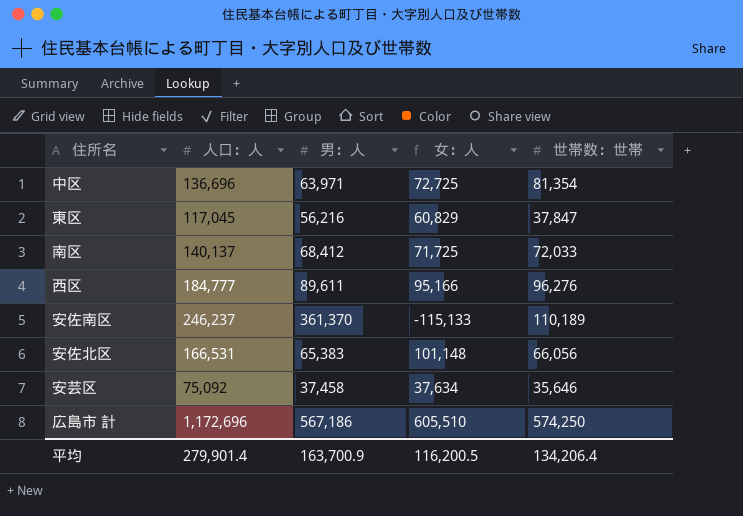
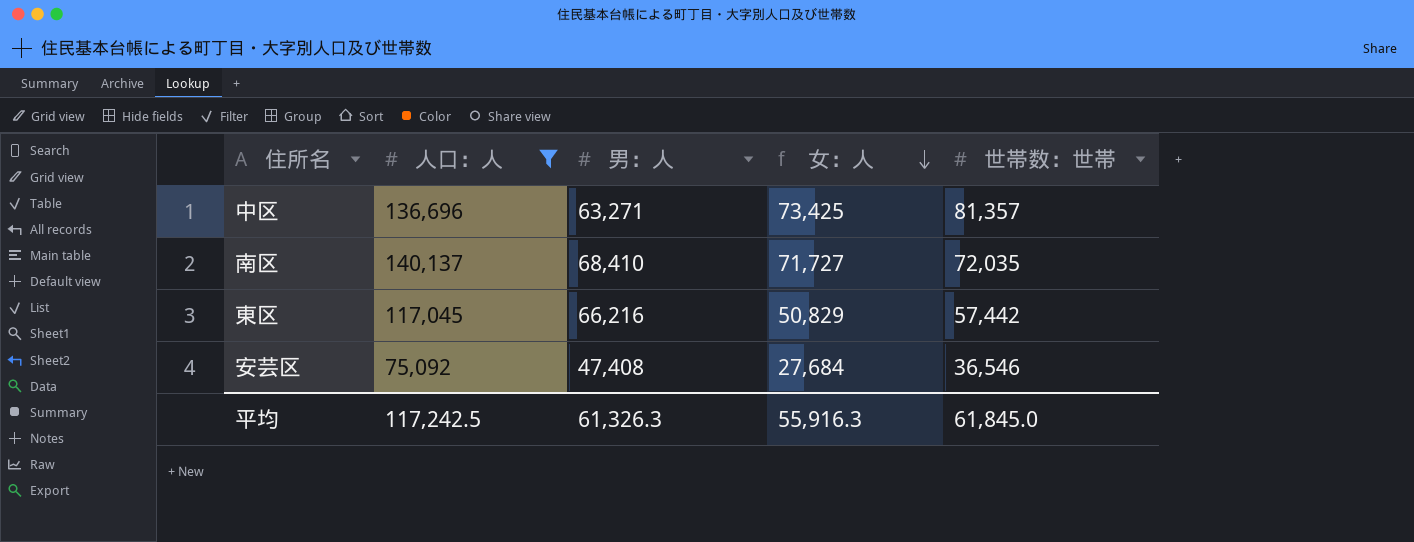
filter: none -> 人口：人 <= 140,137
row order: none -> 女：人 descending
中区 | 男：人: 63,971 -> 63,271
中区 | 女：人: 72,725 -> 73,425
中区 | 世帯数：世帯: 81,354 -> 81,357
南区 | 男：人: 68,412 -> 68,410
南区 | 女：人: 71,725 -> 71,727
南区 | 世帯数：世帯: 72,033 -> 72,035
東区 | 男：人: 56,216 -> 66,216
東区 | 女：人: 60,829 -> 50,829
東区 | 世帯数：世帯: 37,847 -> 57,442
安芸区 | 男：人: 37,458 -> 47,408
安芸区 | 女：人: 37,634 -> 27,684
安芸区 | 世帯数：世帯: 35,646 -> 36,546
平均 | 人口：人: 279,901.4 -> 117,242.5
平均 | 男：人: 163,700.9 -> 61,326.3
平均 | 女：人: 116,200.5 -> 55,916.3
平均 | 世帯数：世帯: 134,206.4 -> 61,845.0

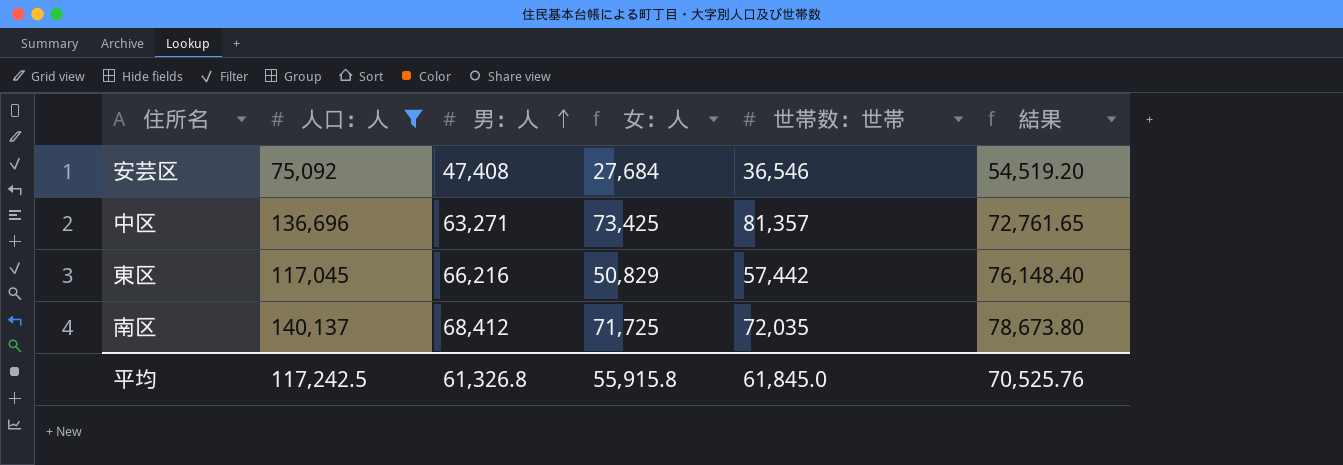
row order: 女：人 descending -> 男：人 ascending
column 結果 | formula: none -> [男：人] * 1.15
南区 | 男：人: 68,410 -> 68,412
南区 | 女：人: 71,727 -> 71,725
平均 | 男：人: 61,326.3 -> 61,326.8
平均 | 女：人: 55,916.3 -> 55,915.8

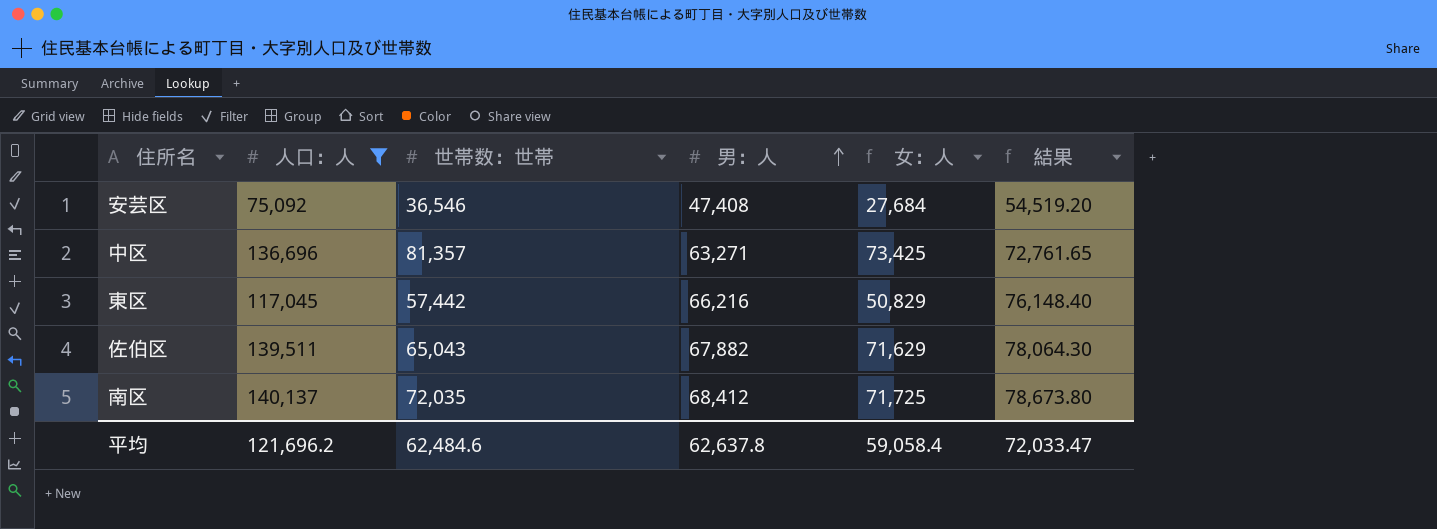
column 世帯数：世帯 | position: 5 -> 3
row 佐伯区: none -> 139,511 | 65,043 | 67,882 | 71,629 | 78,064.30
平均 | 人口：人: 117,242.5 -> 121,696.2
平均 | 世帯数：世帯: 61,845.0 -> 62,484.6
平均 | 男：人: 61,326.8 -> 62,637.8
平均 | 女：人: 55,915.8 -> 59,058.4
平均 | 結果: 70,525.76 -> 72,033.47

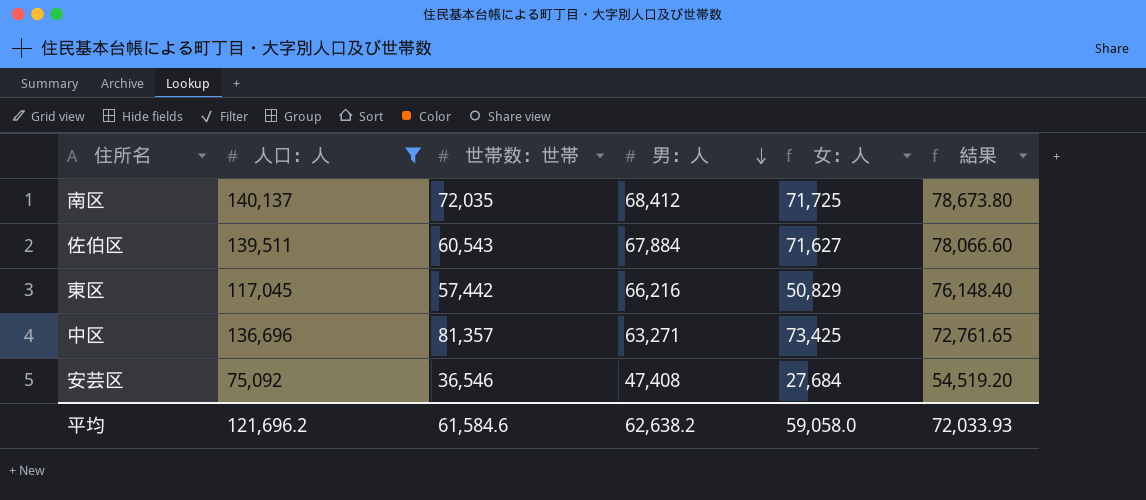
row order: 男：人 ascending -> 男：人 descending
佐伯区 | 世帯数：世帯: 65,043 -> 60,543
佐伯区 | 男：人: 67,882 -> 67,884
佐伯区 | 女：人: 71,629 -> 71,627
佐伯区 | 結果: 78,064.30 -> 78,066.60
平均 | 世帯数：世帯: 62,484.6 -> 61,584.6
平均 | 男：人: 62,637.8 -> 62,638.2
平均 | 女：人: 59,058.4 -> 59,058.0
平均 | 結果: 72,033.47 -> 72,033.93

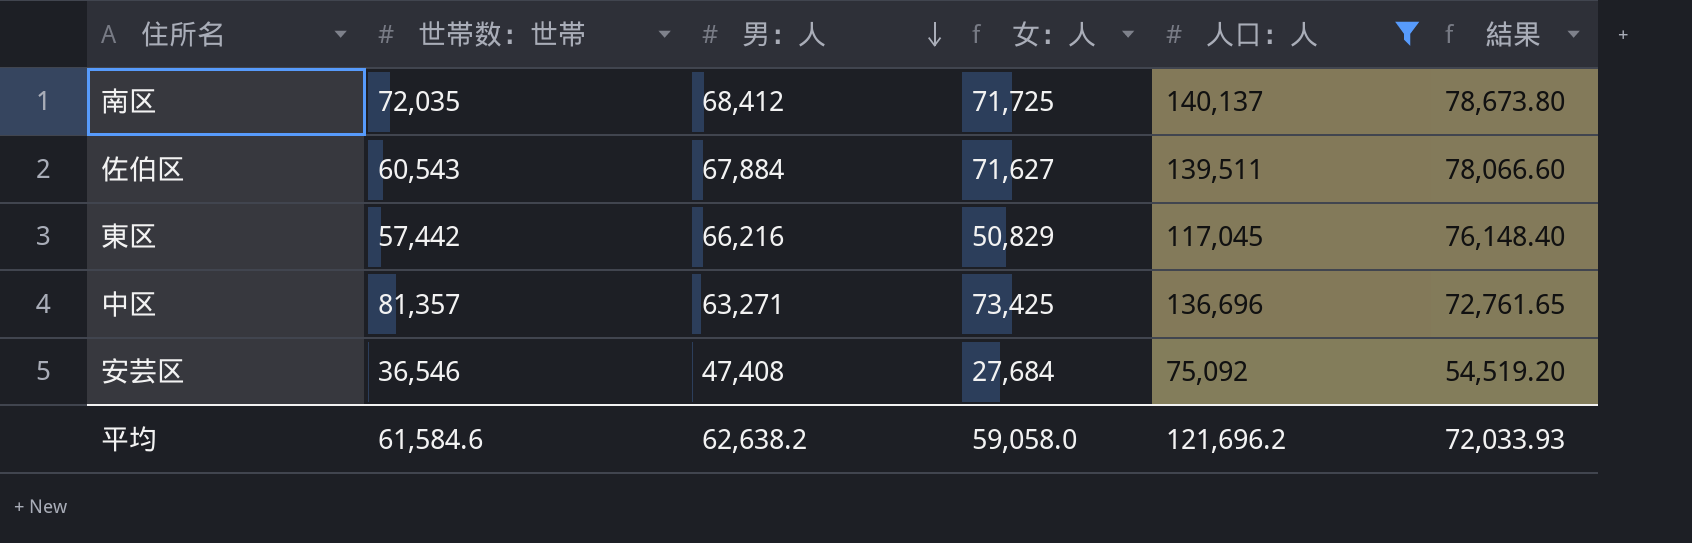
column 人口：人 | position: 2 -> 5

